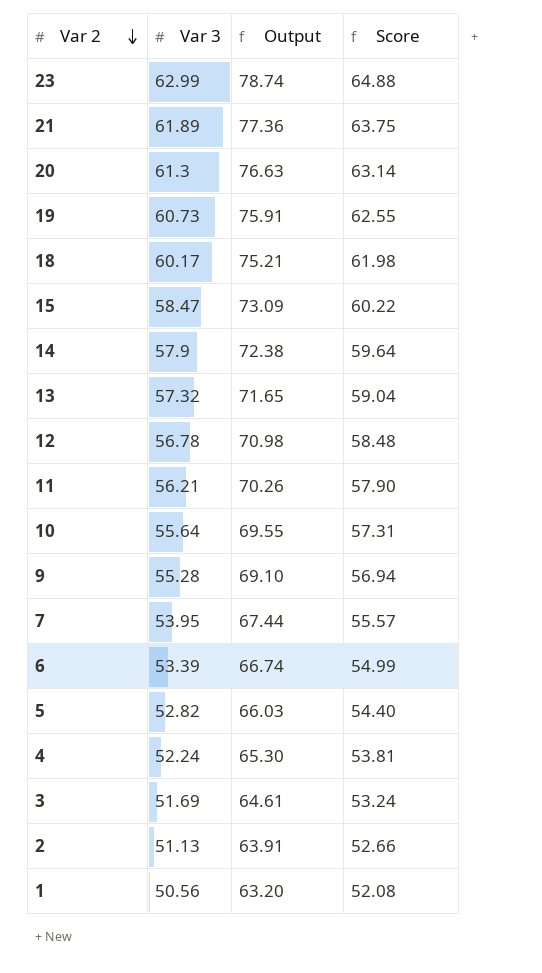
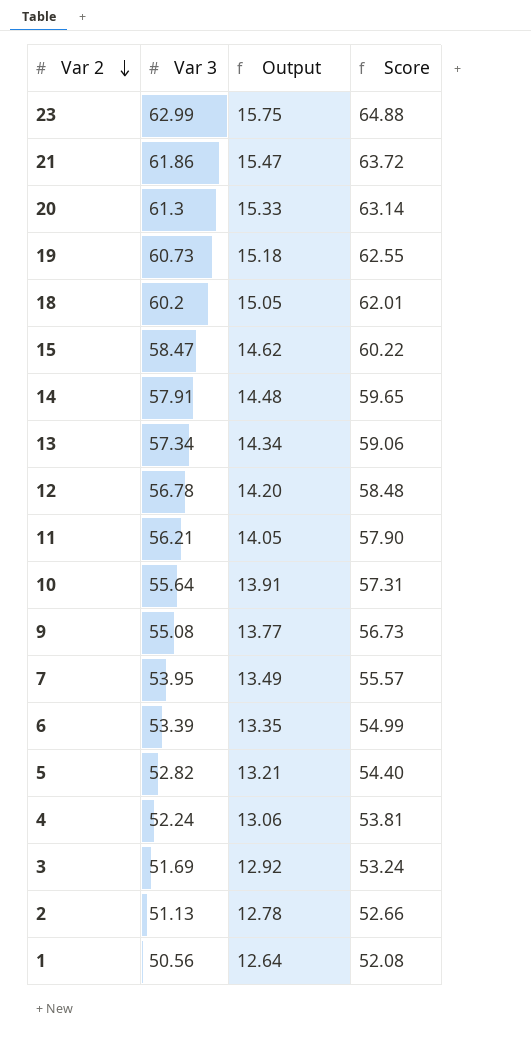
column Output | formula: [Var 3] * 1.25 -> [Var 3] * 0.25
21 | Var 3: 61.89 -> 61.86
21 | Score: 63.75 -> 63.72
18 | Var 3: 60.17 -> 60.2
18 | Score: 61.98 -> 62.01
14 | Var 3: 57.9 -> 57.91
14 | Score: 59.64 -> 59.65
13 | Var 3: 57.32 -> 57.34
13 | Score: 59.04 -> 59.06
9 | Var 3: 55.28 -> 55.08
9 | Score: 56.94 -> 56.73

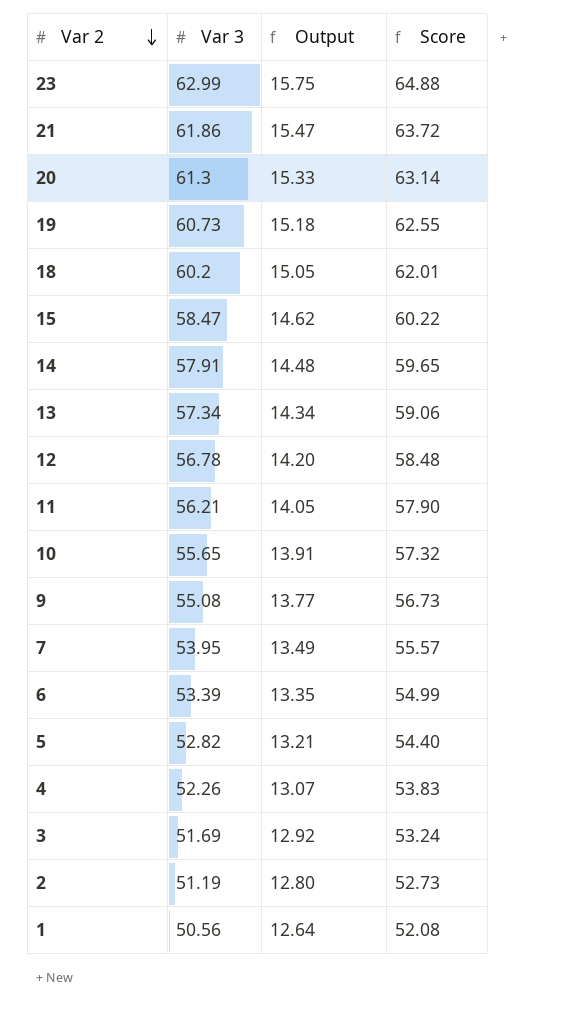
10 | Var 3: 55.64 -> 55.65
10 | Score: 57.31 -> 57.32
4 | Var 3: 52.24 -> 52.26
4 | Output: 13.06 -> 13.07
4 | Score: 53.81 -> 53.83
2 | Var 3: 51.13 -> 51.19
2 | Output: 12.78 -> 12.80
2 | Score: 52.66 -> 52.73

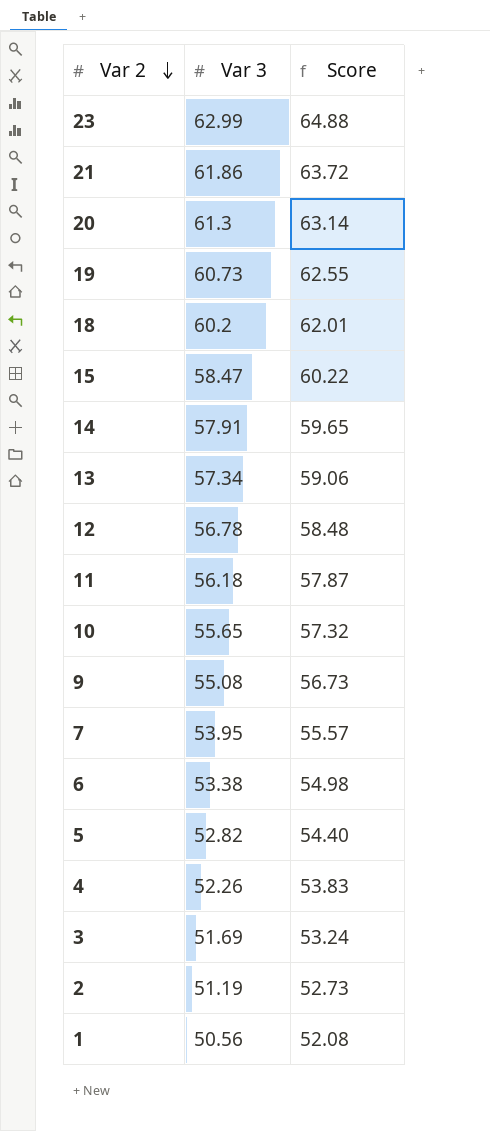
column Output | formula: [Var 3] * 0.25 -> none
11 | Var 3: 56.21 -> 56.18
11 | Score: 57.90 -> 57.87
6 | Var 3: 53.39 -> 53.38
6 | Score: 54.99 -> 54.98

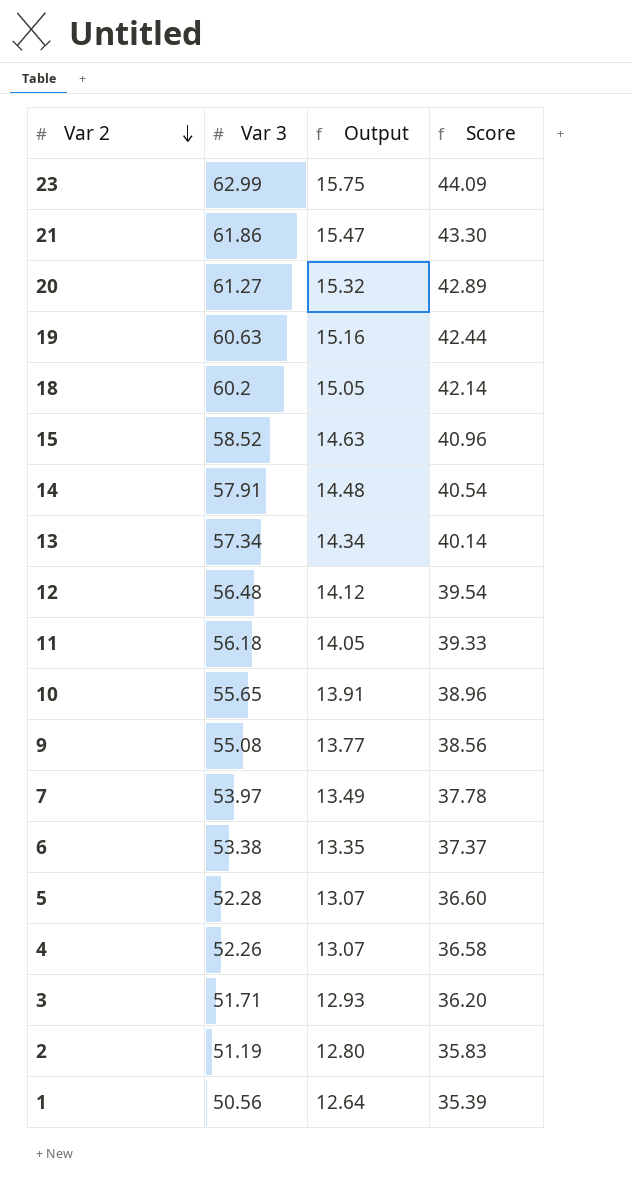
column Output | formula: none -> [Var 3] * 0.25
column Score | formula: [Var 3] * 1.03 -> [Var 3] * 0.7
20 | Var 3: 61.3 -> 61.27
19 | Var 3: 60.73 -> 60.63
15 | Var 3: 58.47 -> 58.52
12 | Var 3: 56.78 -> 56.48
7 | Var 3: 53.95 -> 53.97
5 | Var 3: 52.82 -> 52.28
3 | Var 3: 51.69 -> 51.71

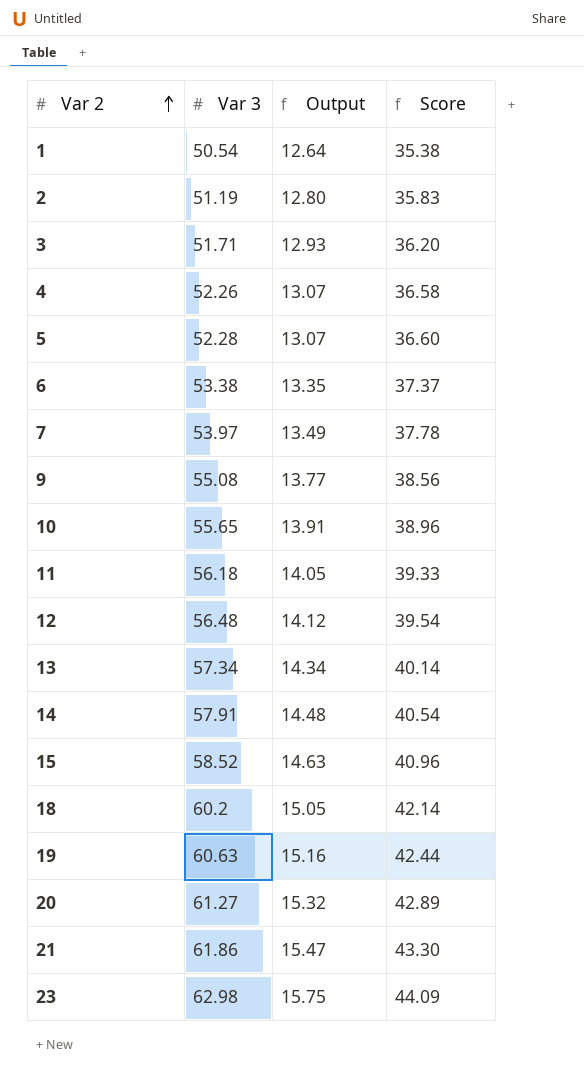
row order: Var 2 descending -> Var 2 ascending
1 | Var 3: 50.56 -> 50.54
1 | Score: 35.39 -> 35.38
23 | Var 3: 62.99 -> 62.98

